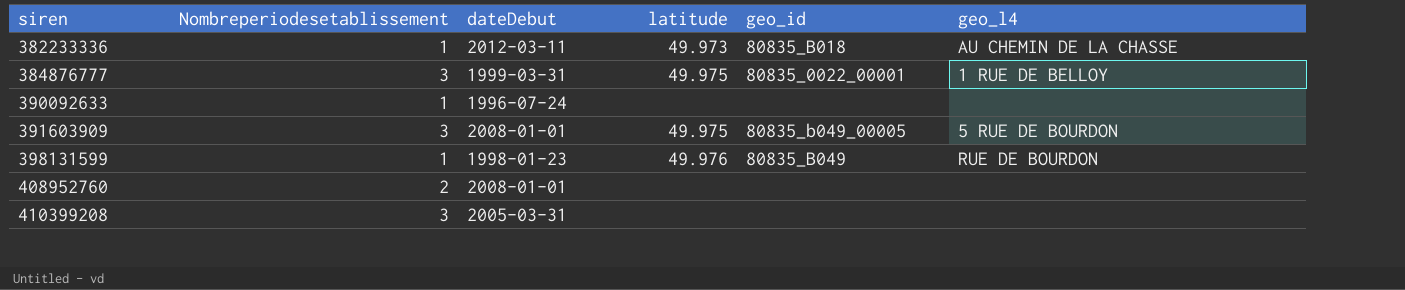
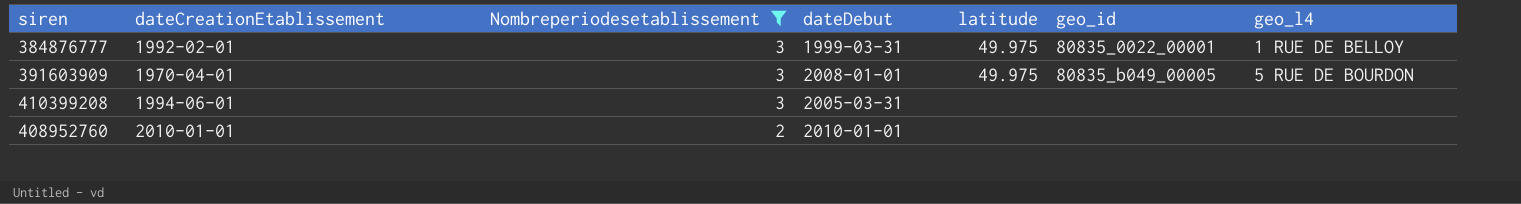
filter: none -> Nombreperiodesetablissement != 1
row order: siren ascending -> Nombreperiodesetablissement descending
column dateCreationEtablissement | position: none -> 2
408952760 | dateDebut: 2008-01-01 -> 2010-01-01

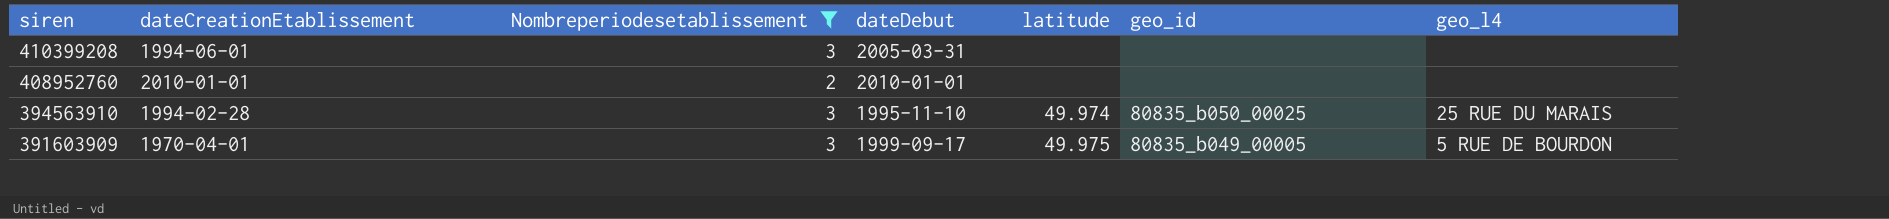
row order: Nombreperiodesetablissement descending -> siren descending
row 384876777: 1992-02-01 | 3 | 1999-03-31 | 49.975 | 80835_0022_00001 | 1 RUE DE BELLOY -> none
row 394563910: none -> 1994-02-28 | 3 | 1995-11-10 | 49.974 | 80835_b050_00025 | 25 RUE DU MARAIS
391603909 | dateDebut: 2008-01-01 -> 1999-09-17

